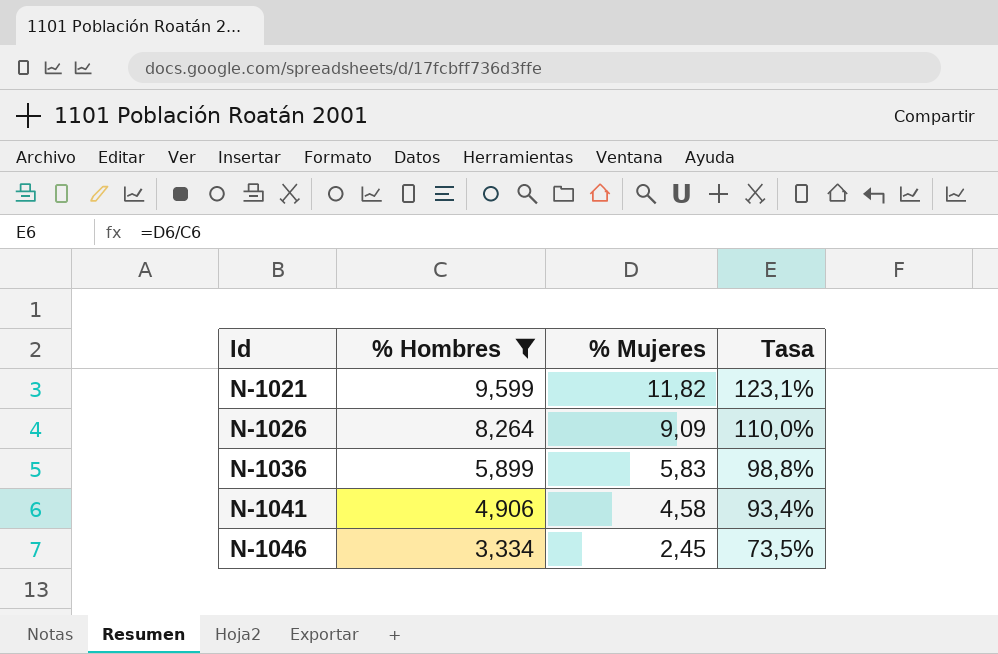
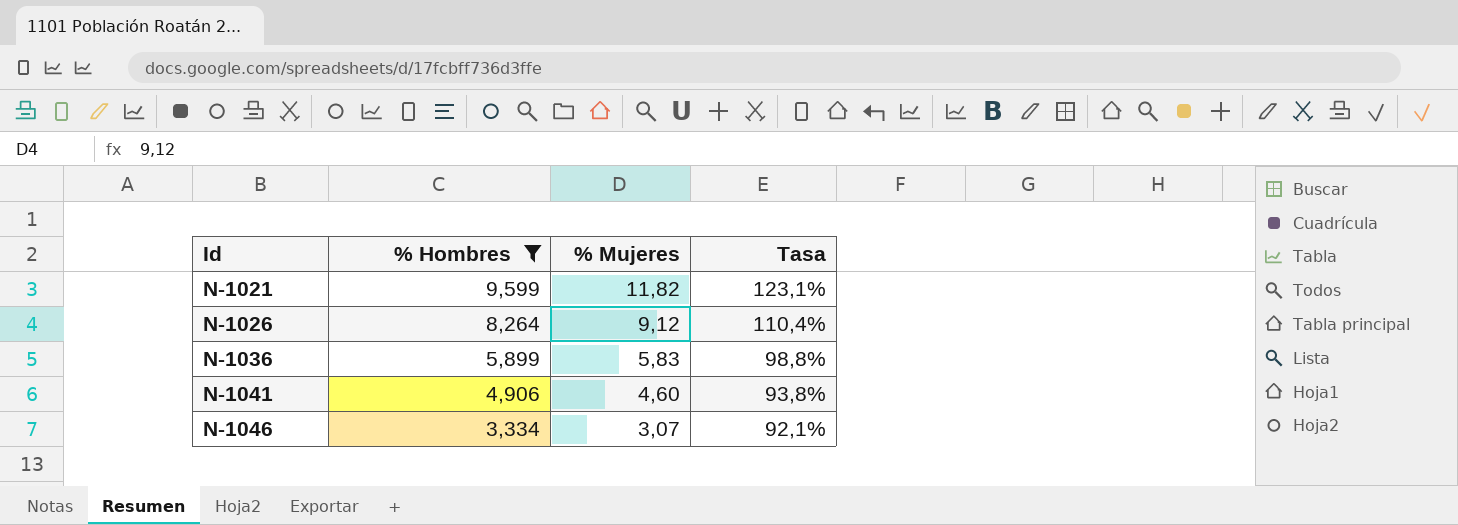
N-1026 | % Mujeres: 9,09 -> 9,12
N-1026 | Tasa: 110,0% -> 110,4%
N-1041 | % Mujeres: 4,58 -> 4,60
N-1041 | Tasa: 93,4% -> 93,8%
N-1046 | % Mujeres: 2,45 -> 3,07
N-1046 | Tasa: 73,5% -> 92,1%

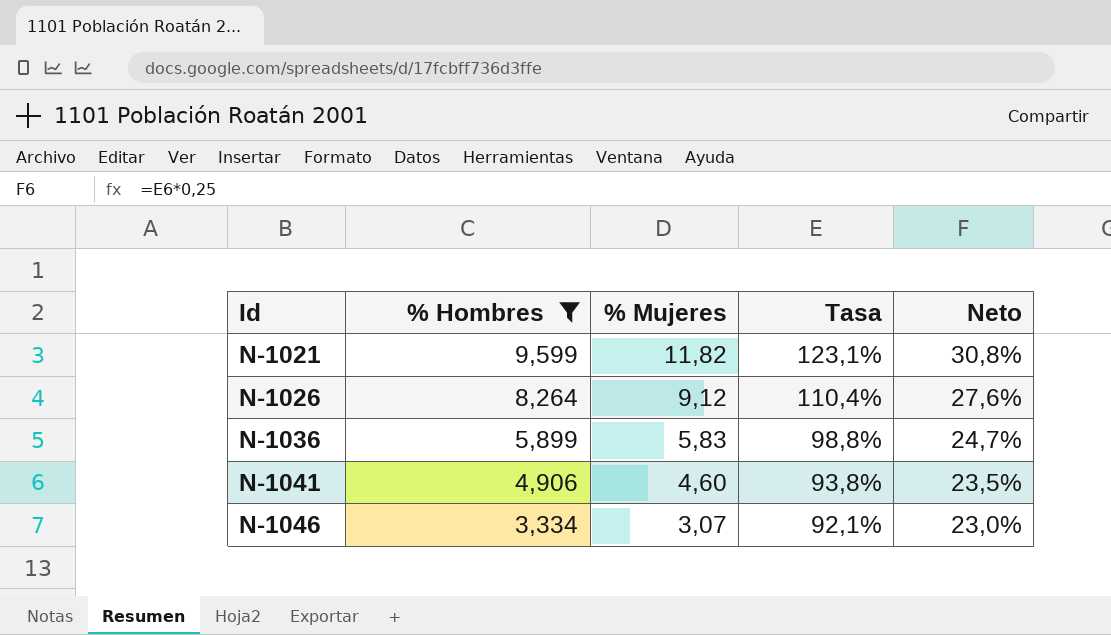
column Neto | formula: none -> [Tasa] * 0,25

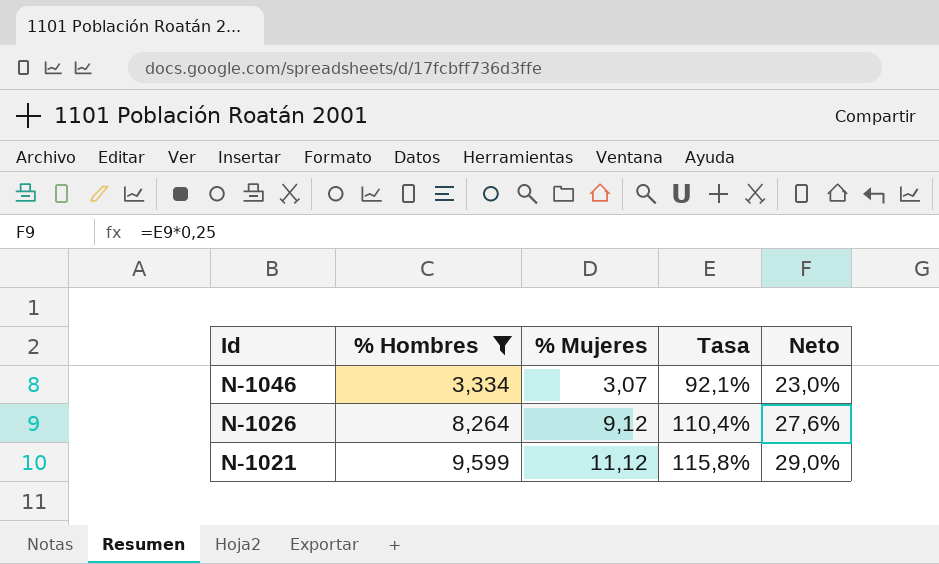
row order: Id ascending -> Id descending
row N-1036: 5,899 | 5,83 | 98,8% | 24,7% -> none
row N-1041: 4,906 | 4,60 | 93,8% | 23,5% -> none
N-1021 | % Mujeres: 11,82 -> 11,12
N-1021 | Tasa: 123,1% -> 115,8%
N-1021 | Neto: 30,8% -> 29,0%

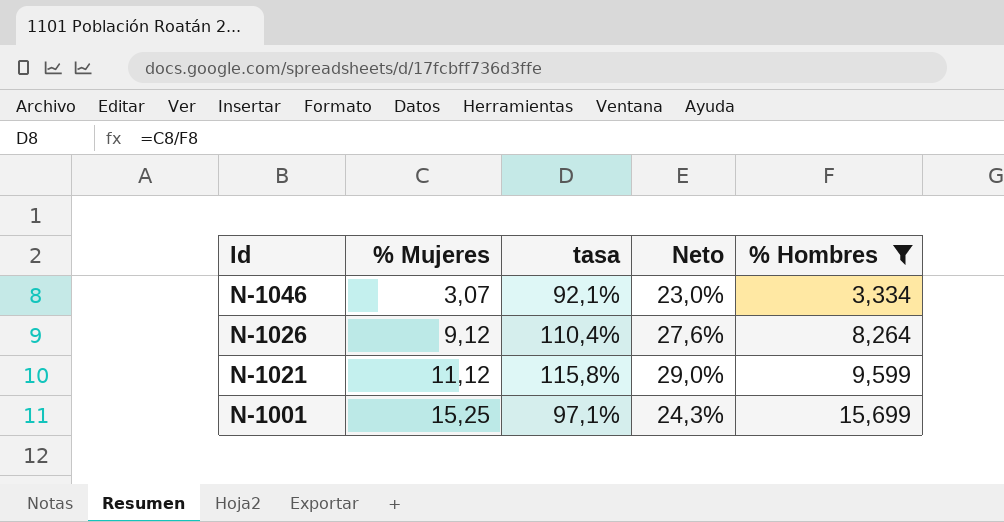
column name: Tasa -> tasa
column % Hombres | position: 2 -> 5
row N-1001: none -> 15,25 | 97,1% | 24,3% | 15,699

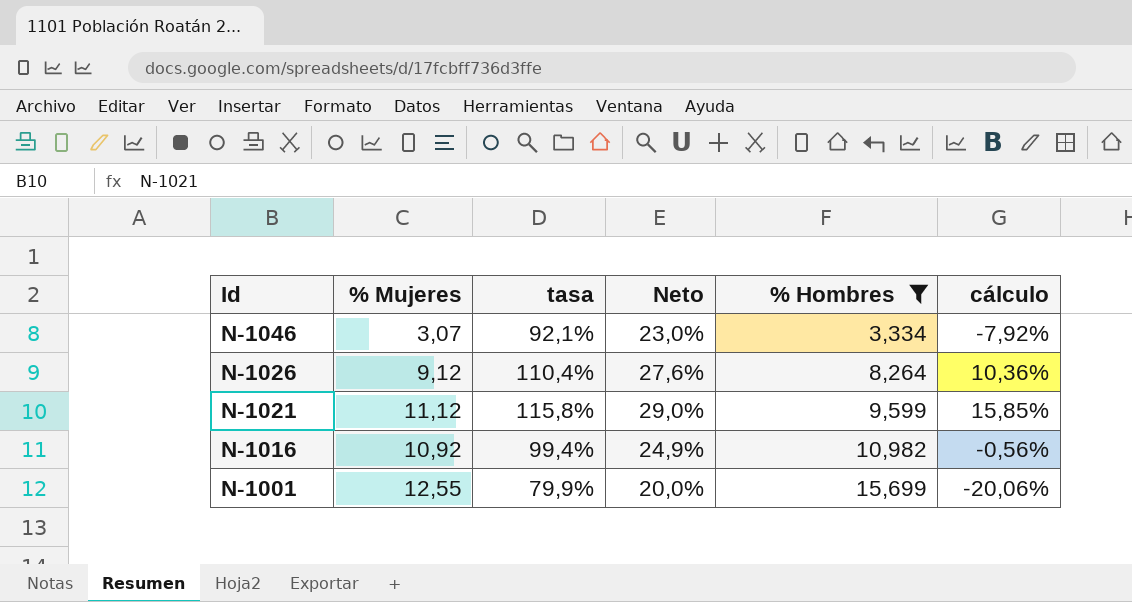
column cálculo | formula: none -> ([% Mujeres] - [% Hombres]) / [% Hombres]
row N-1016: none -> 10,92 | 99,4% | 24,9% | 10,982 | -0,56%
N-1001 | % Mujeres: 15,25 -> 12,55
N-1001 | tasa: 97,1% -> 79,9%
N-1001 | Neto: 24,3% -> 20,0%

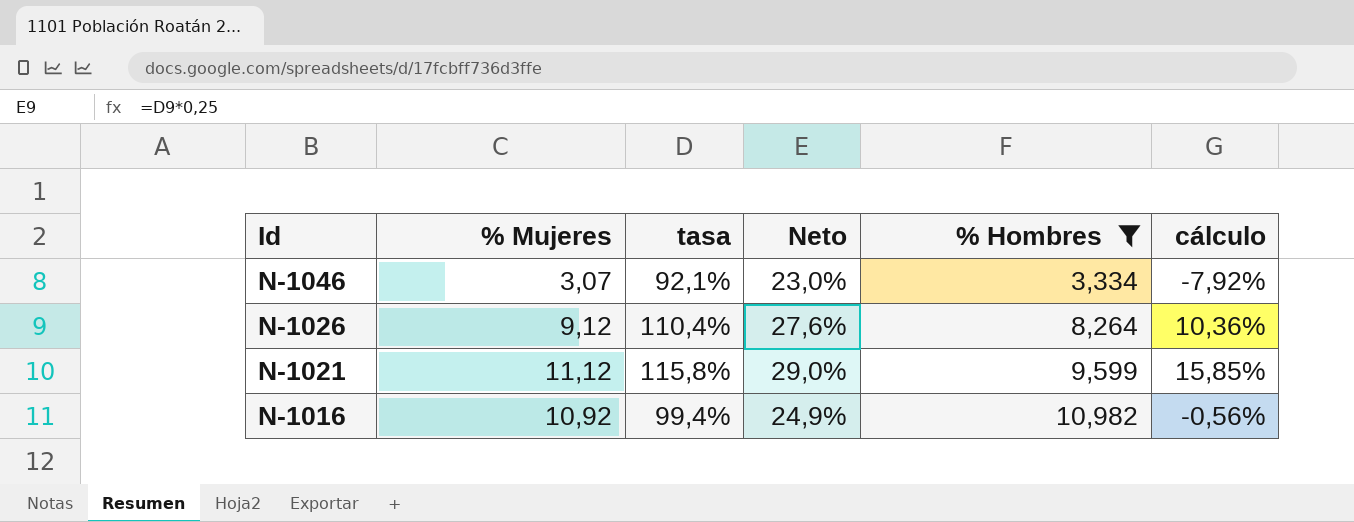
row N-1001: 12,55 | 79,9% | 20,0% | 15,699 | -20,06% -> none

